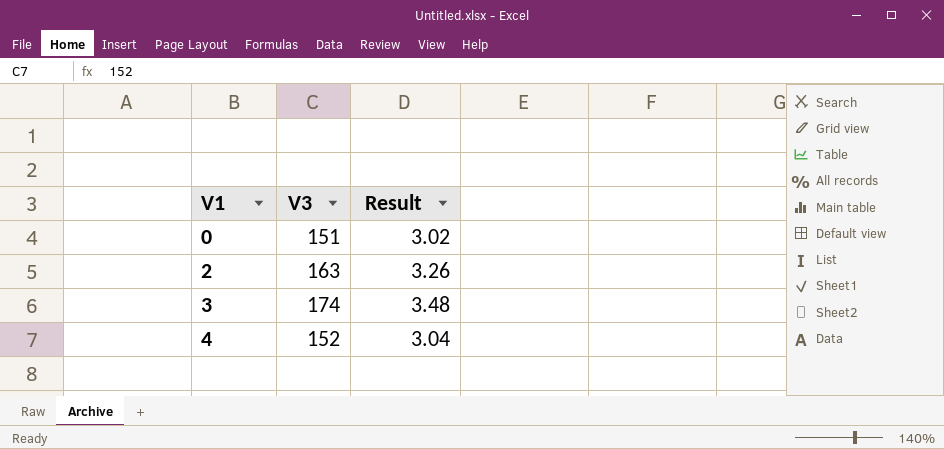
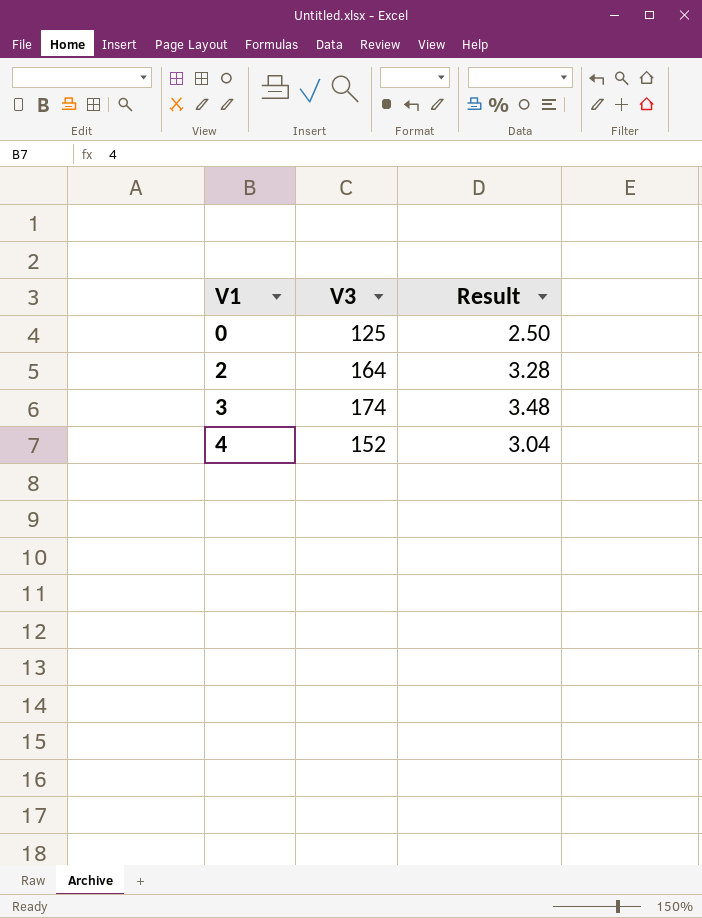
0 | V3: 151 -> 125
0 | Result: 3.02 -> 2.50
2 | V3: 163 -> 164
2 | Result: 3.26 -> 3.28

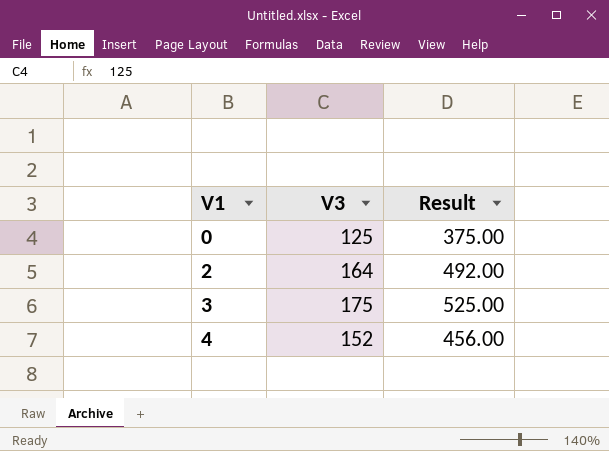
column Result | formula: [V3] * 0.02 -> [V3] * 3
3 | V3: 174 -> 175

